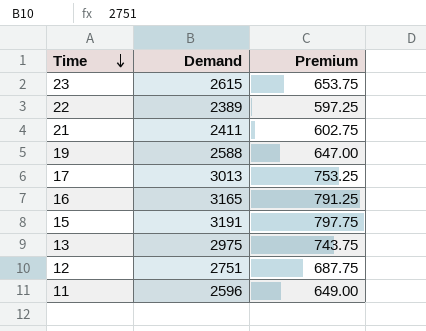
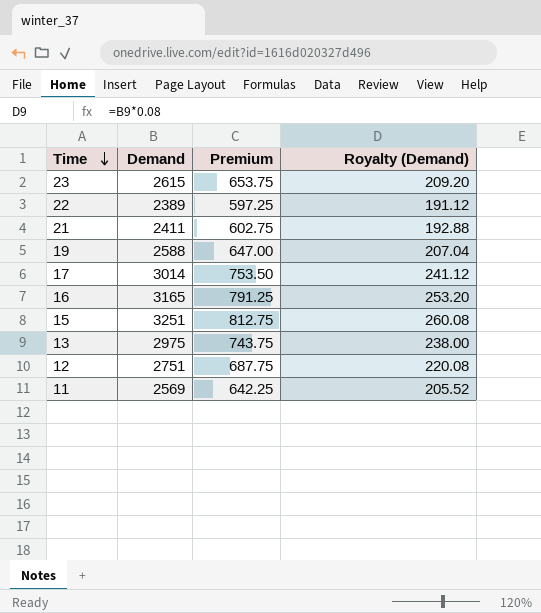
column Royalty (Demand) | formula: none -> [Demand] * 0.08
17 | Demand: 3013 -> 3014
17 | Premium: 753.25 -> 753.50
15 | Demand: 3191 -> 3251
15 | Premium: 797.75 -> 812.75
11 | Demand: 2596 -> 2569
11 | Premium: 649.00 -> 642.25

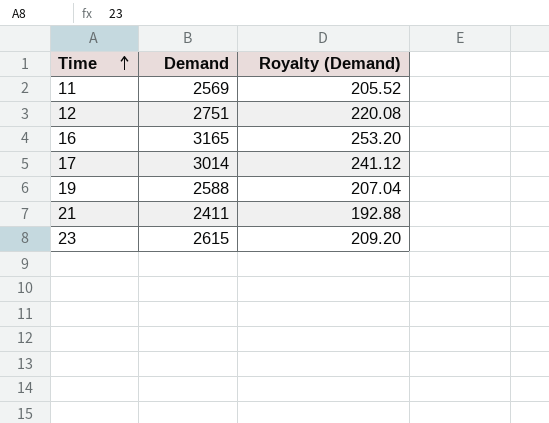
row order: Time descending -> Time ascending
column Premium | formula: [Demand] * 0.25 -> none
row 22: 2389 | 597.25 | 191.12 -> none
row 15: 3251 | 812.75 | 260.08 -> none
row 13: 2975 | 743.75 | 238.00 -> none

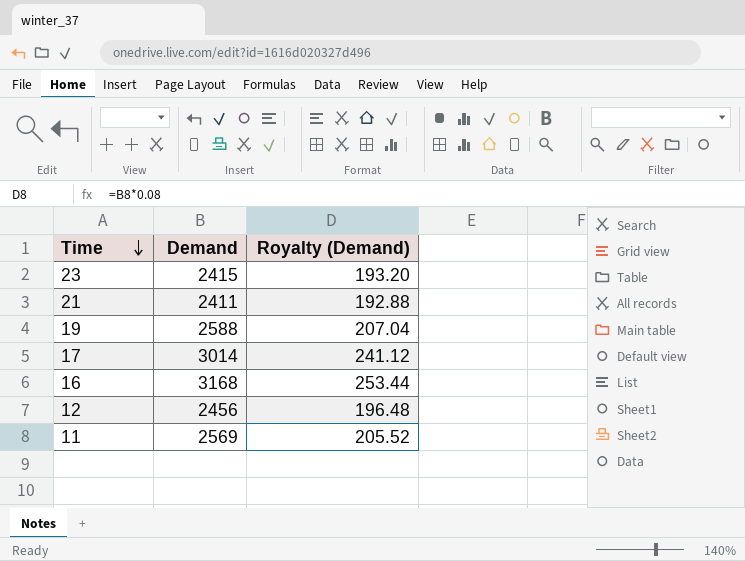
row order: Time ascending -> Time descending
23 | Demand: 2615 -> 2415
23 | Royalty (Demand): 209.20 -> 193.20
16 | Demand: 3165 -> 3168
16 | Royalty (Demand): 253.20 -> 253.44
12 | Demand: 2751 -> 2456
12 | Royalty (Demand): 220.08 -> 196.48

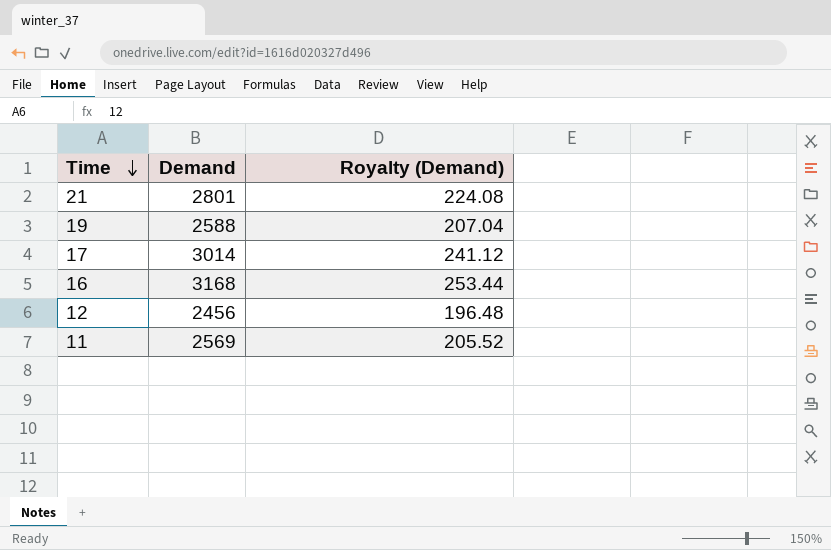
row 23: 2415 | 193.20 -> none
21 | Demand: 2411 -> 2801
21 | Royalty (Demand): 192.88 -> 224.08

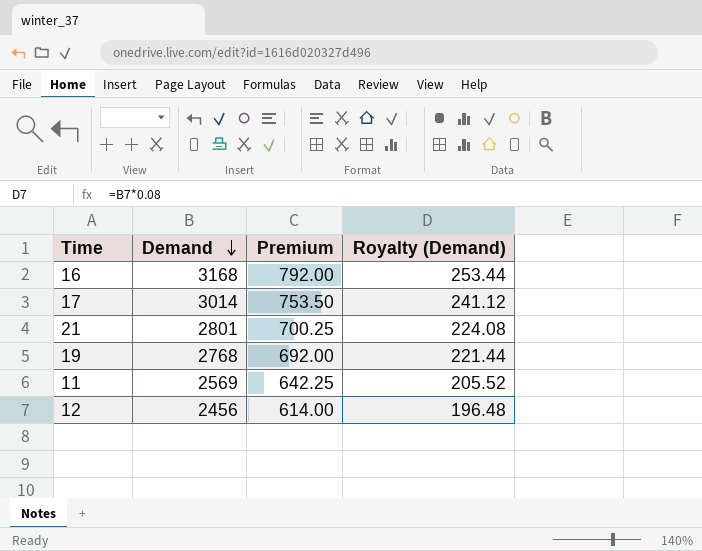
row order: Time descending -> Demand descending
column Premium | formula: none -> [Demand] * 0.25
19 | Demand: 2588 -> 2768
19 | Royalty (Demand): 207.04 -> 221.44

